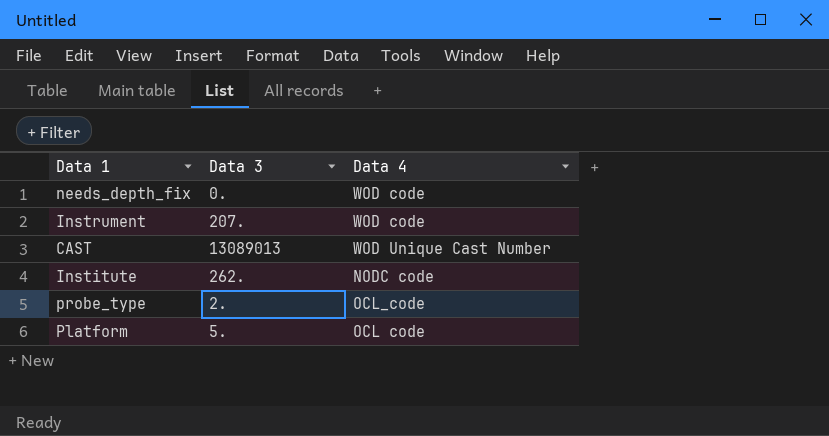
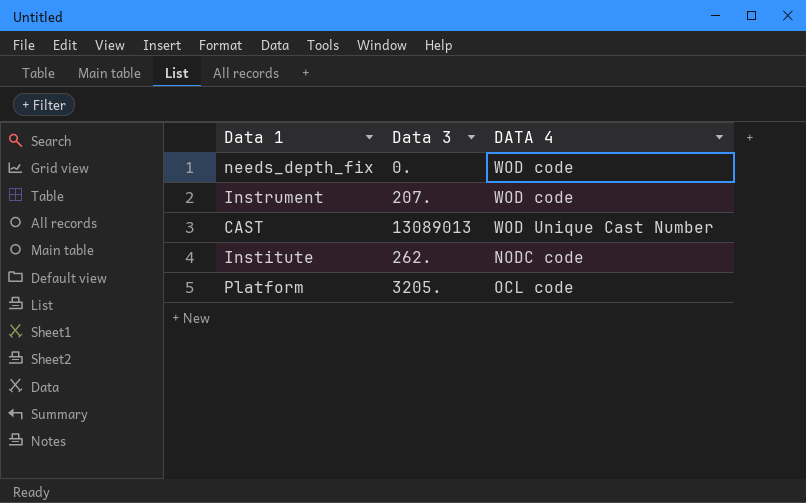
column name: Data 4 -> DATA 4
row probe_type: 2. | OCL_code -> none
Platform | Data 3: 5. -> 3205.

